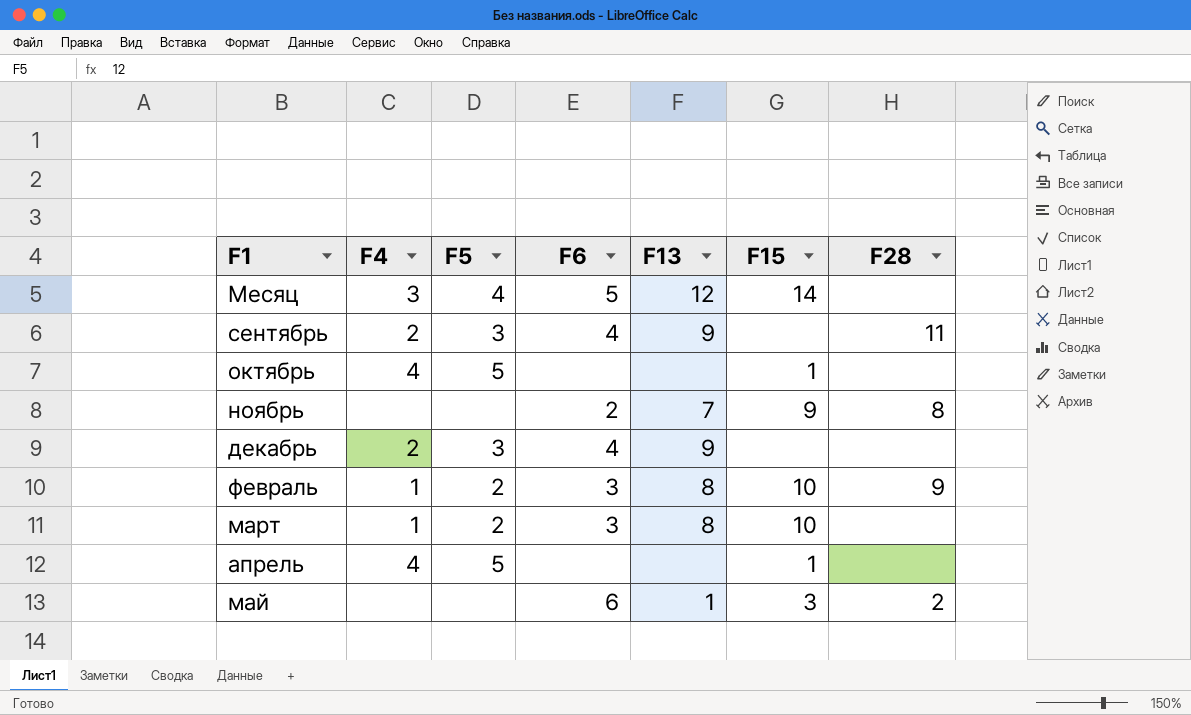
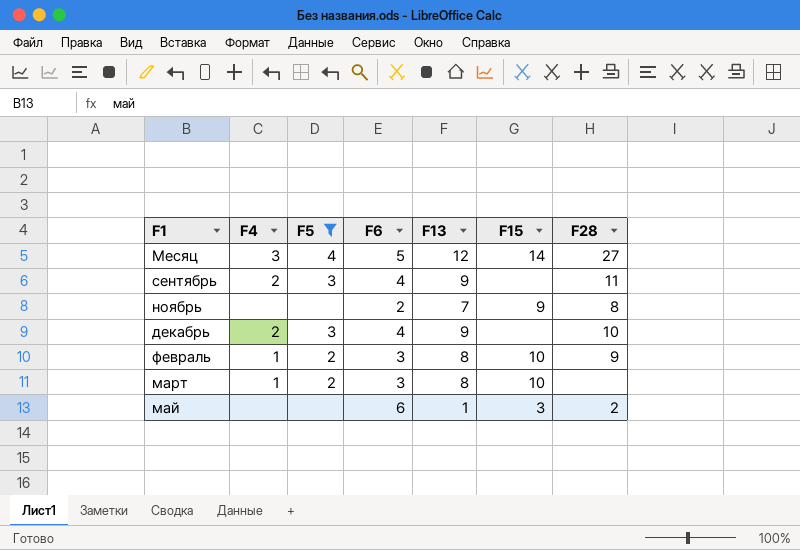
filter: none -> F5 != 5
Месяц | F28: none -> 27
декабрь | F28: none -> 10

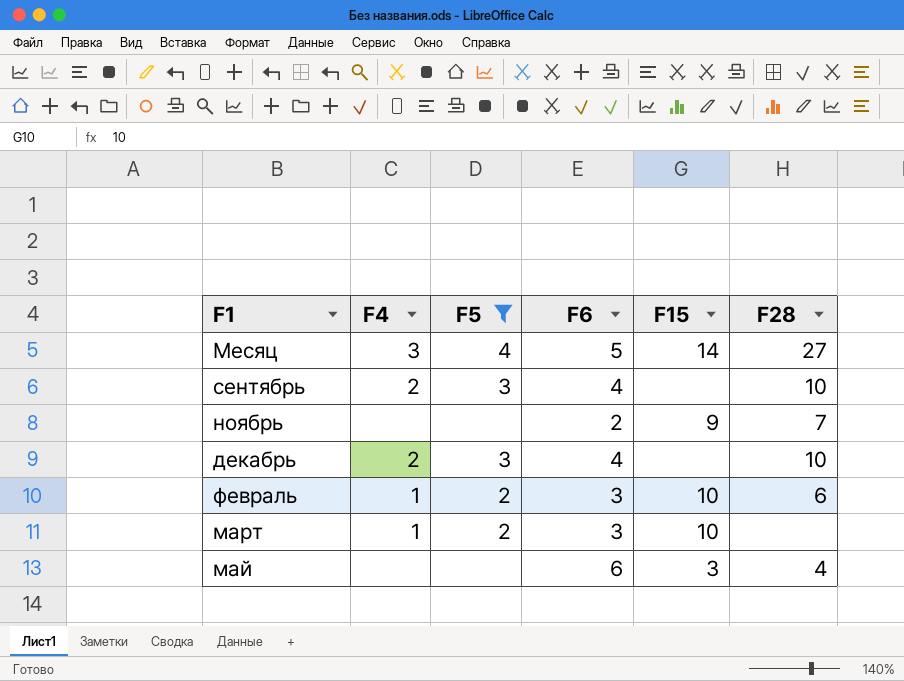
column F13 | position: 5 -> none
сентябрь | F28: 11 -> 10
ноябрь | F28: 8 -> 7
февраль | F28: 9 -> 6
май | F28: 2 -> 4

